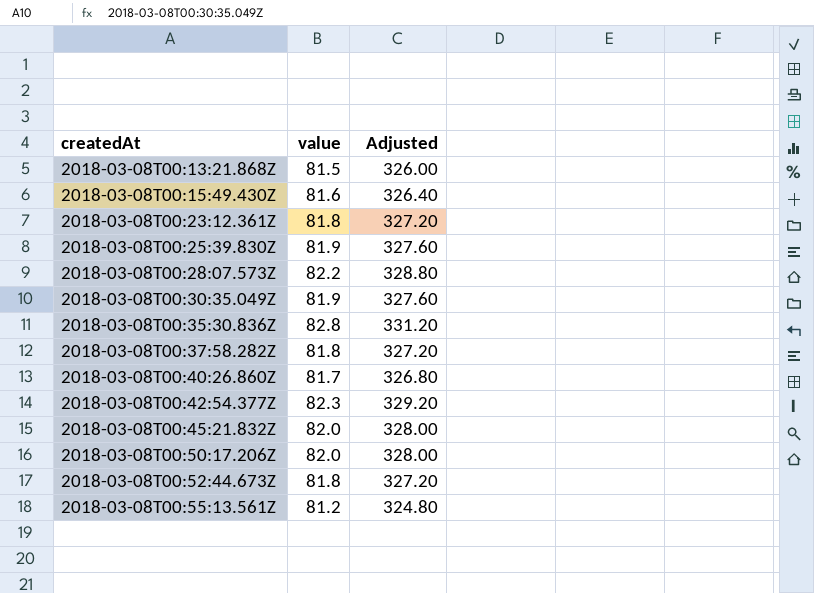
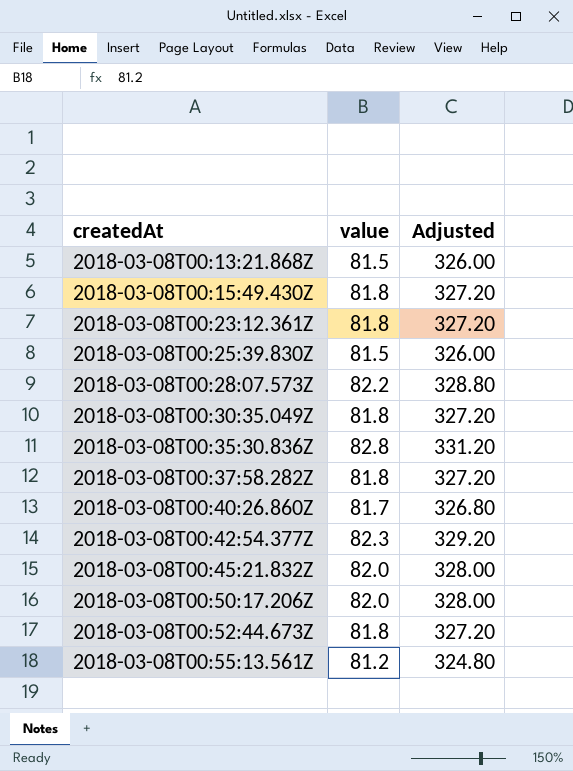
2018-03-08T00:15:49.430Z | value: 81.6 -> 81.8
2018-03-08T00:15:49.430Z | Adjusted: 326.40 -> 327.20
2018-03-08T00:25:39.830Z | value: 81.9 -> 81.5
2018-03-08T00:25:39.830Z | Adjusted: 327.60 -> 326.00
2018-03-08T00:30:35.049Z | value: 81.9 -> 81.8
2018-03-08T00:30:35.049Z | Adjusted: 327.60 -> 327.20

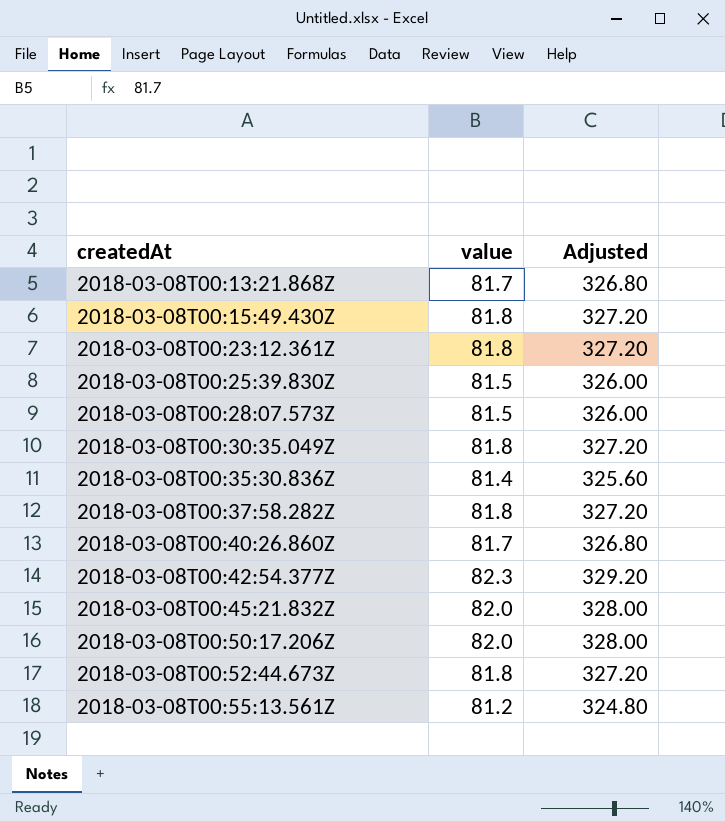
2018-03-08T00:13:21.868Z | value: 81.5 -> 81.7
2018-03-08T00:13:21.868Z | Adjusted: 326.00 -> 326.80
2018-03-08T00:28:07.573Z | value: 82.2 -> 81.5
2018-03-08T00:28:07.573Z | Adjusted: 328.80 -> 326.00
2018-03-08T00:35:30.836Z | value: 82.8 -> 81.4
2018-03-08T00:35:30.836Z | Adjusted: 331.20 -> 325.60

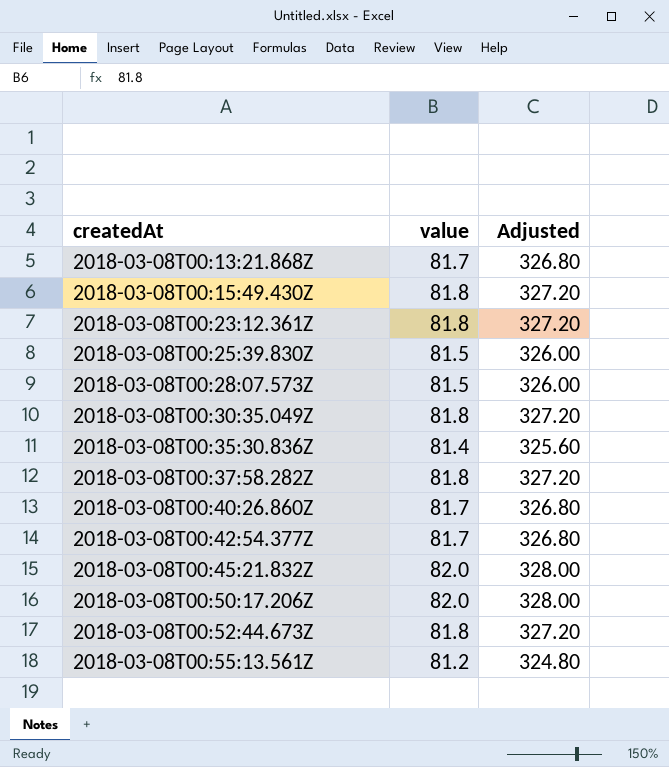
2018-03-08T00:42:54.377Z | value: 82.3 -> 81.7
2018-03-08T00:42:54.377Z | Adjusted: 329.20 -> 326.80

